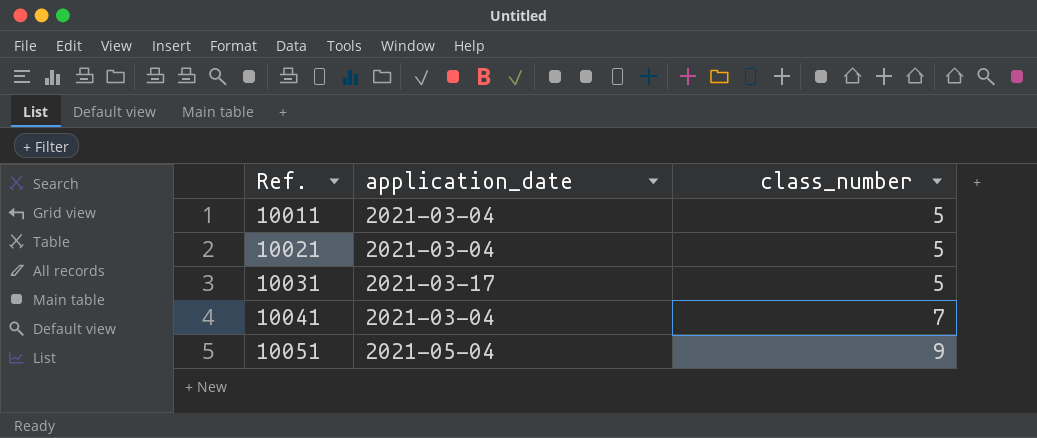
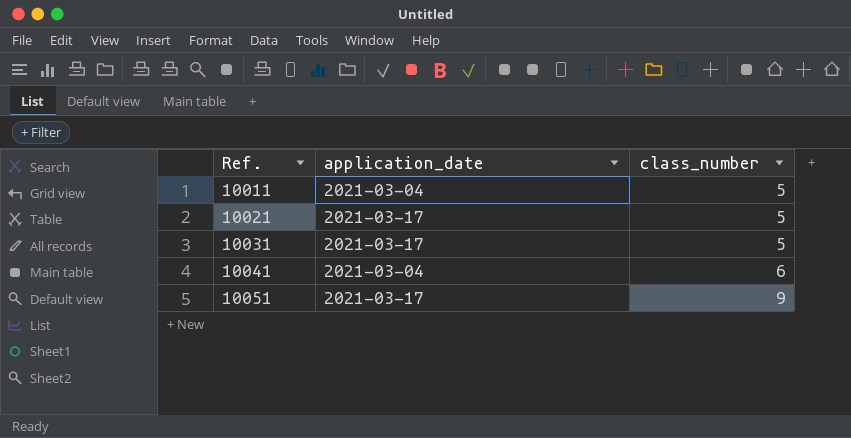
10021 | application_date: 2021-03-04 -> 2021-03-17
10041 | class_number: 7 -> 6
10051 | application_date: 2021-05-04 -> 2021-03-17

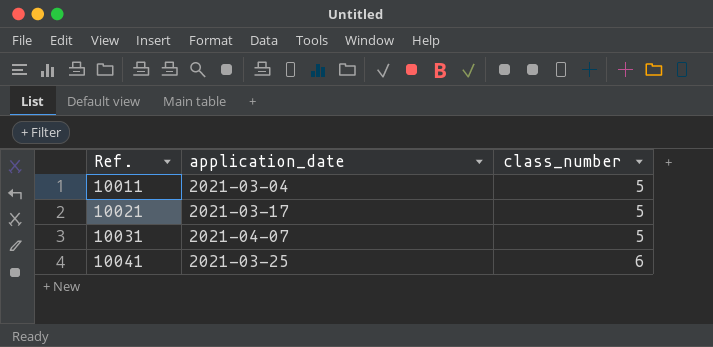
row 10051: 2021-03-17 | 9 -> none
10031 | application_date: 2021-03-17 -> 2021-04-07
10041 | application_date: 2021-03-04 -> 2021-03-25

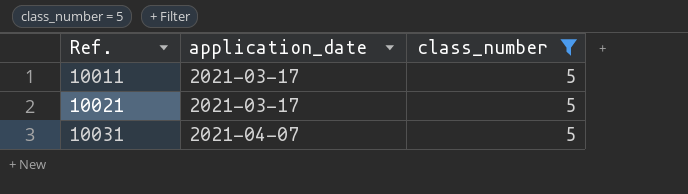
filter: none -> class_number = 5
10011 | application_date: 2021-03-04 -> 2021-03-17

